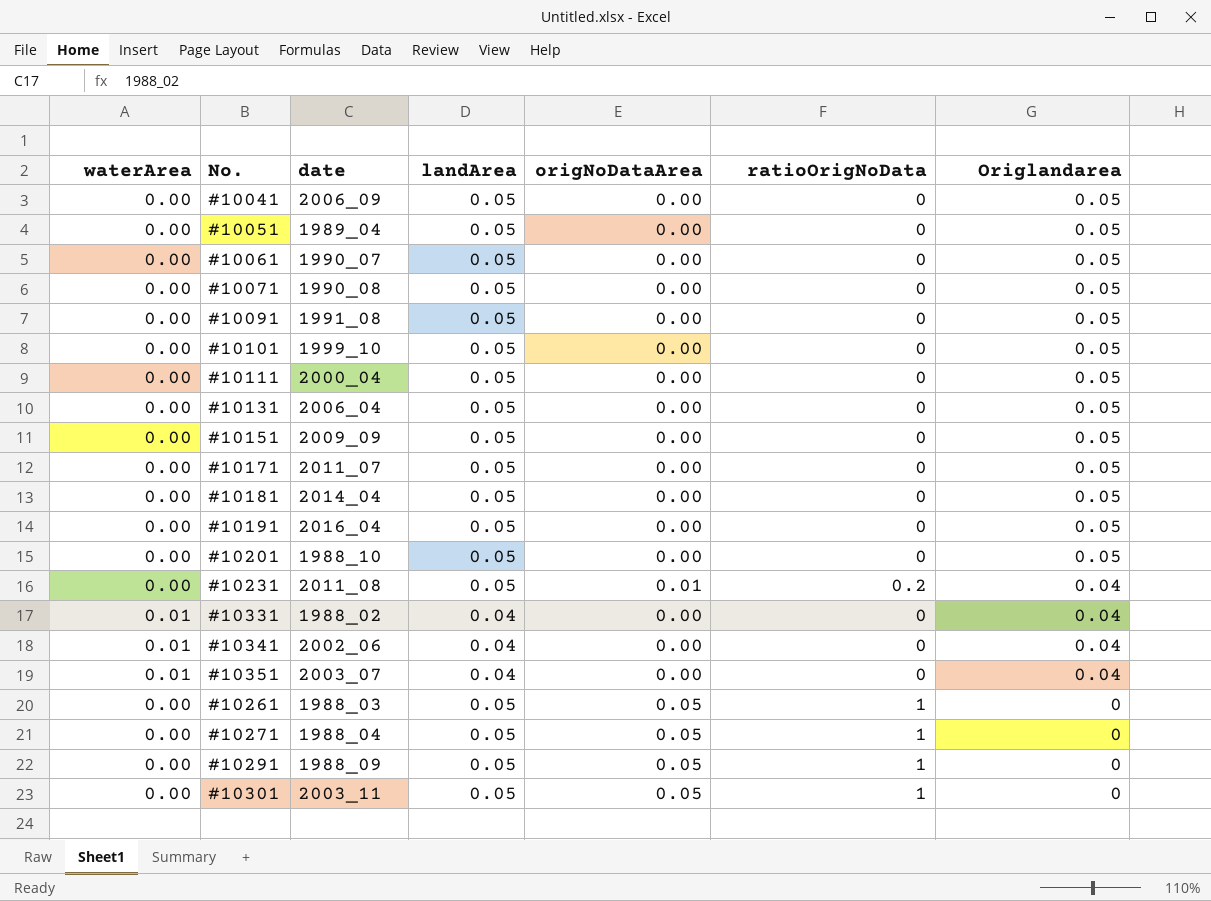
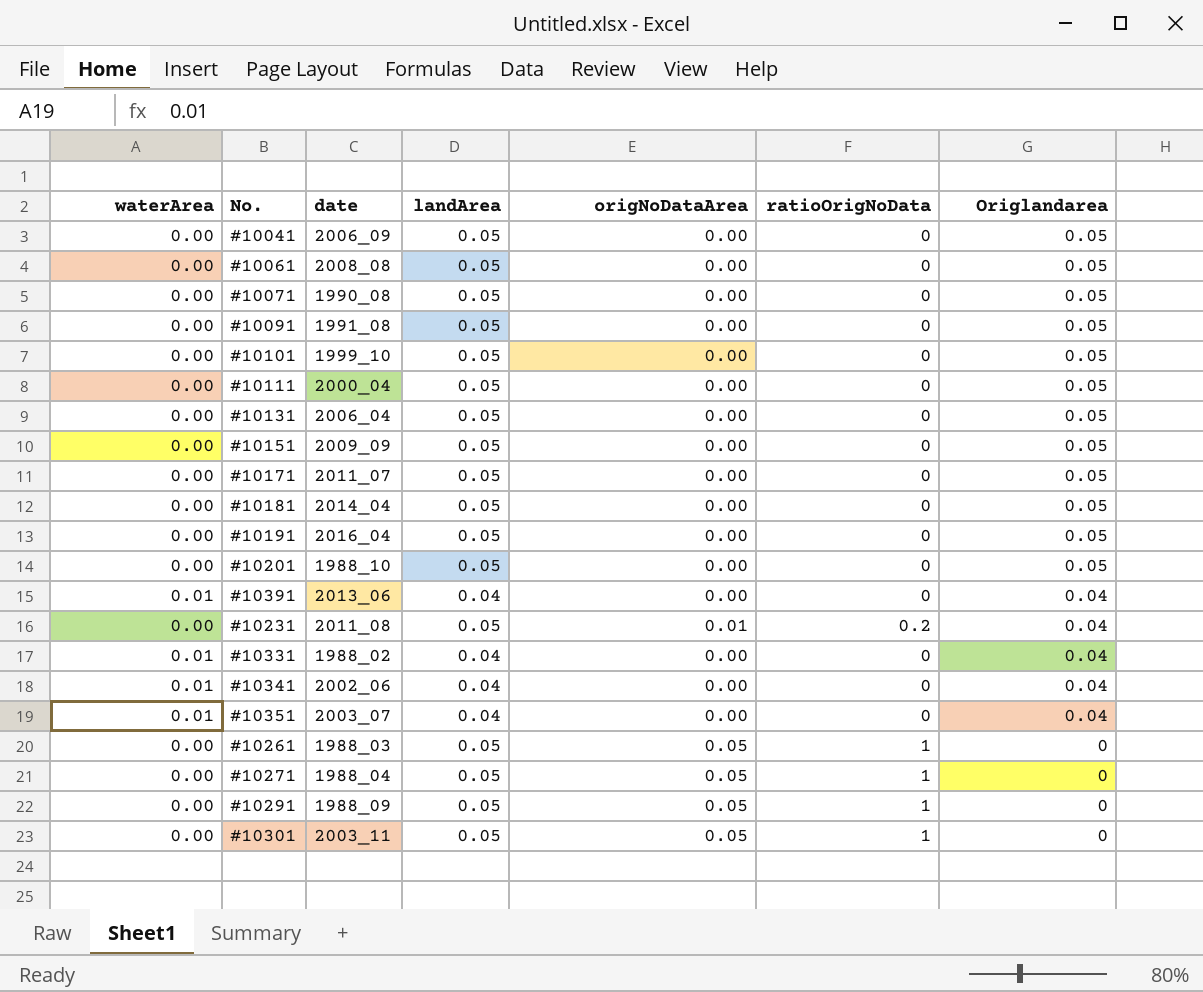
row #10051: 0.00 | 1989_04 | 0.05 | 0.00 | 0 | 0.05 -> none
#10061 | date: 1990_07 -> 2008_08
row #10391: none -> 0.01 | 2013_06 | 0.04 | 0.00 | 0 | 0.04

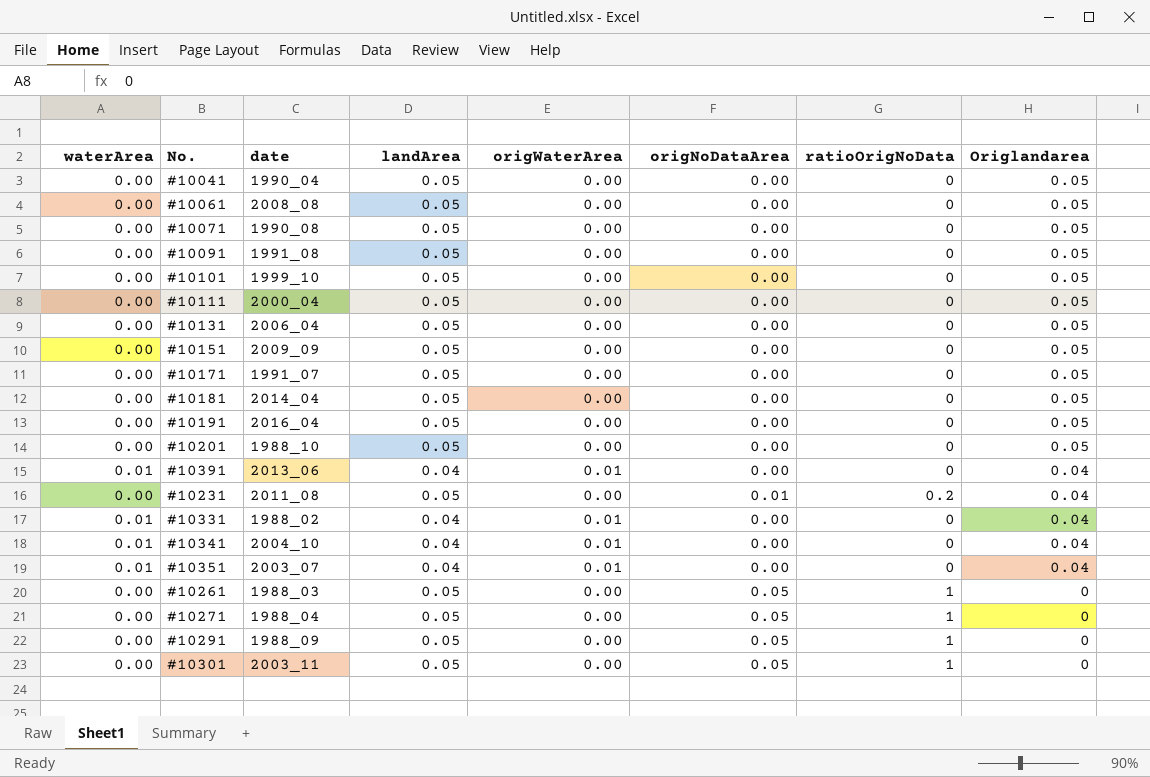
column origWaterArea | position: none -> 5
#10041 | date: 2006_09 -> 1990_04
#10171 | date: 2011_07 -> 1991_07
#10341 | date: 2002_06 -> 2004_10

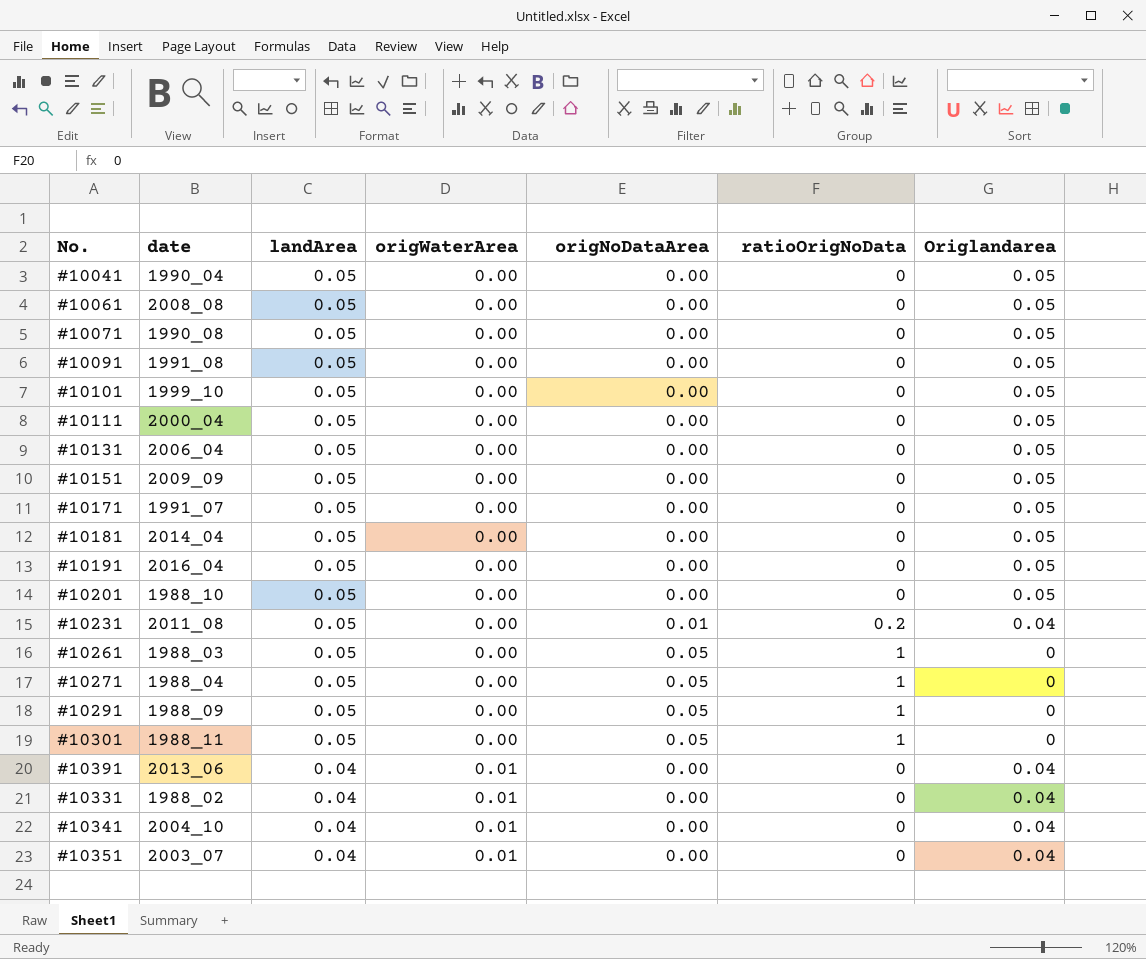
row order: Origlandarea descending -> landArea descending
column waterArea | position: 1 -> none
#10301 | date: 2003_11 -> 1988_11

